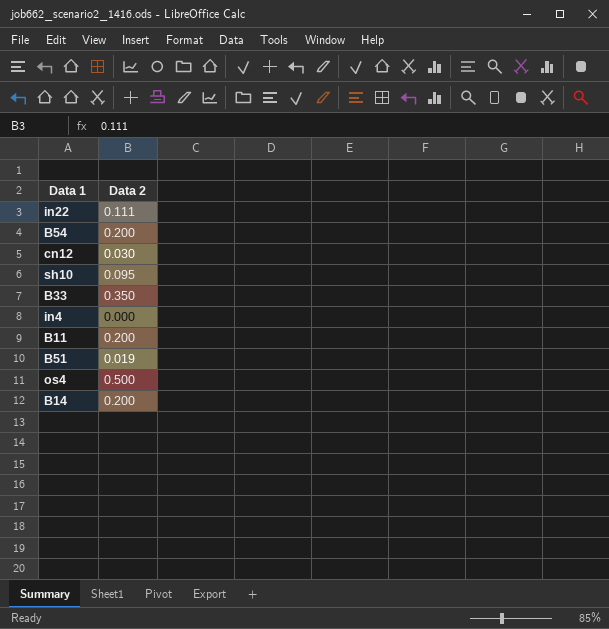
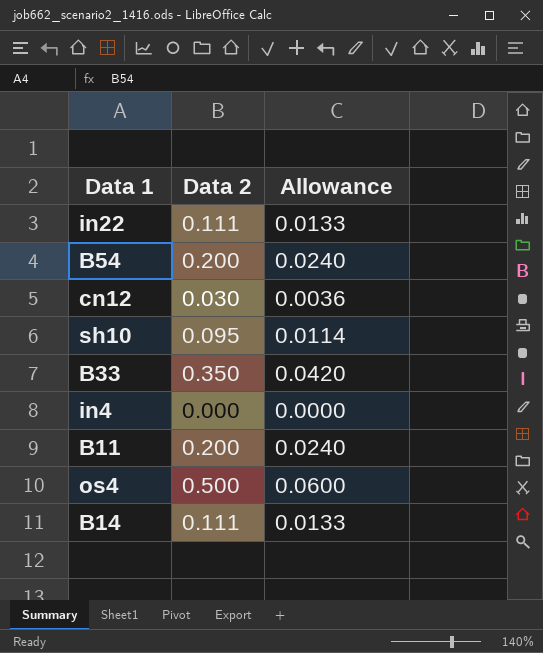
column Allowance | formula: none -> [Data 2] * 0.12
row B51: 0.019 -> none
B14 | Data 2: 0.200 -> 0.111

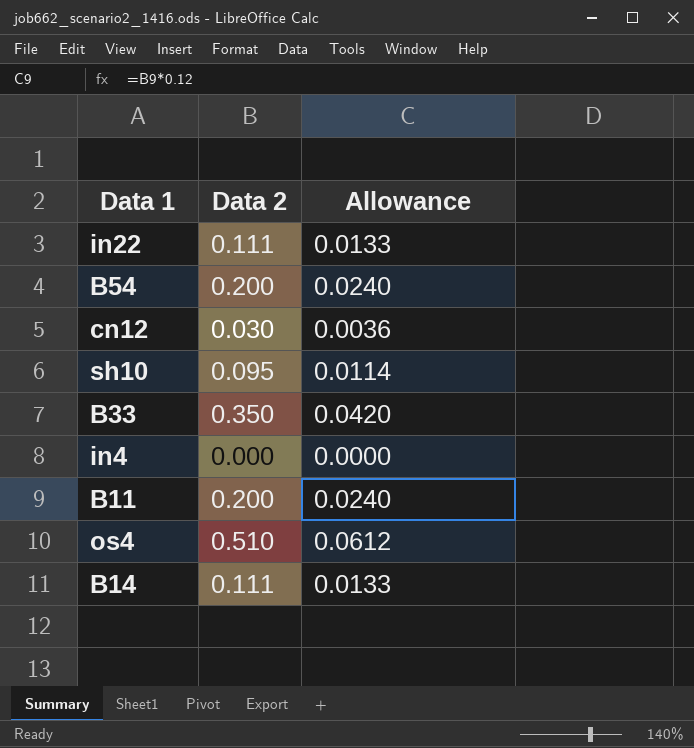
os4 | Data 2: 0.500 -> 0.510
os4 | Allowance: 0.0600 -> 0.0612

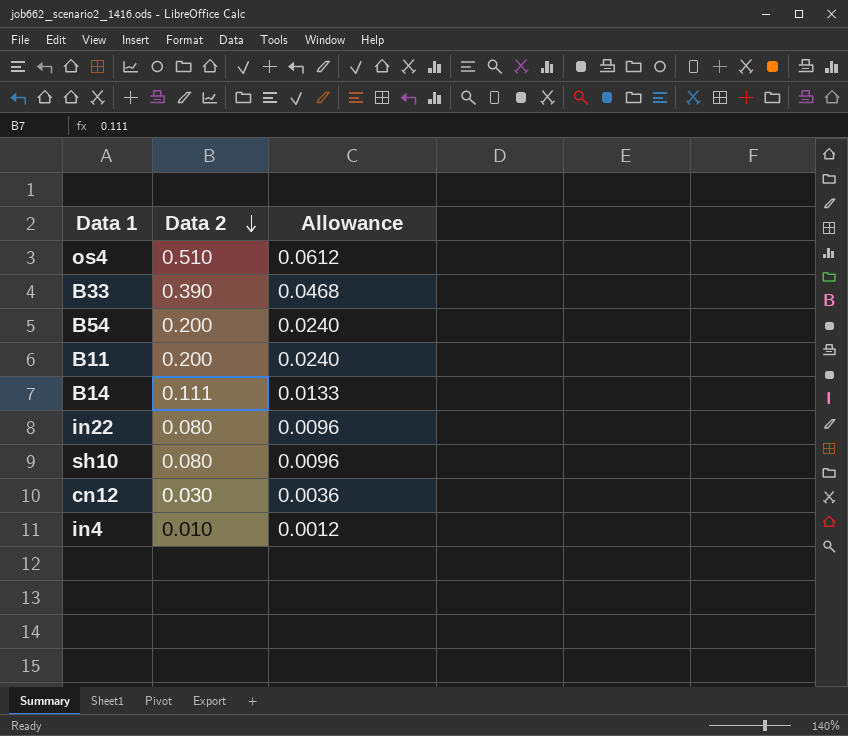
row order: none -> Data 2 descending
B33 | Data 2: 0.350 -> 0.390
B33 | Allowance: 0.0420 -> 0.0468
in22 | Data 2: 0.111 -> 0.080
in22 | Allowance: 0.0133 -> 0.0096
sh10 | Data 2: 0.095 -> 0.080
sh10 | Allowance: 0.0114 -> 0.0096
in4 | Data 2: 0.000 -> 0.010
in4 | Allowance: 0.0000 -> 0.0012

